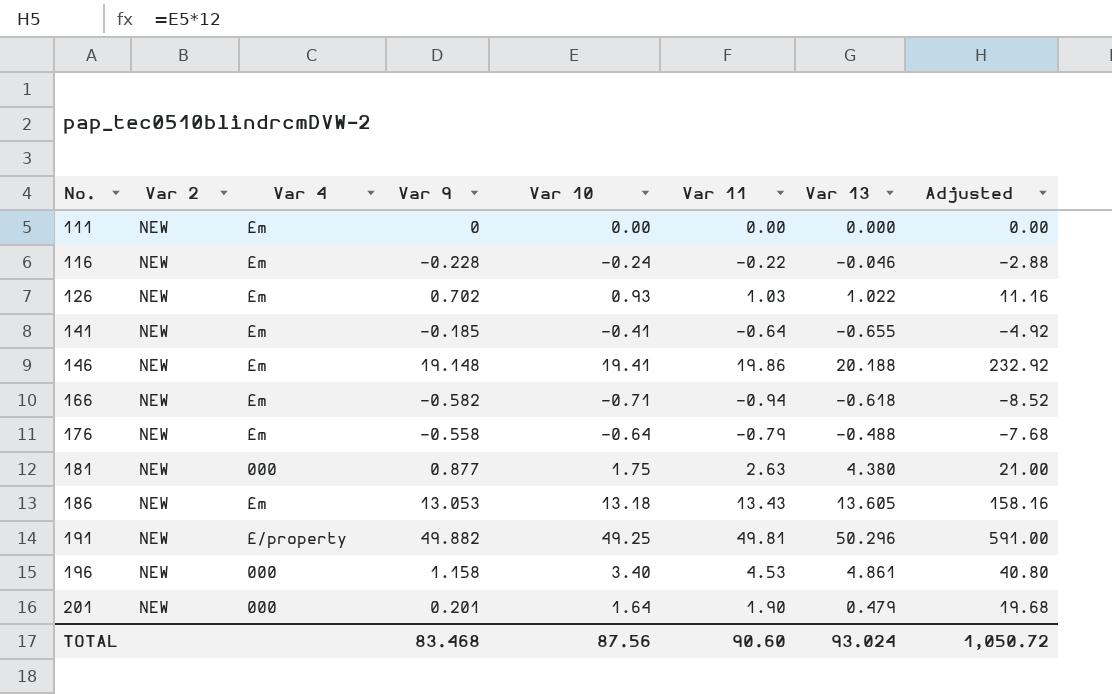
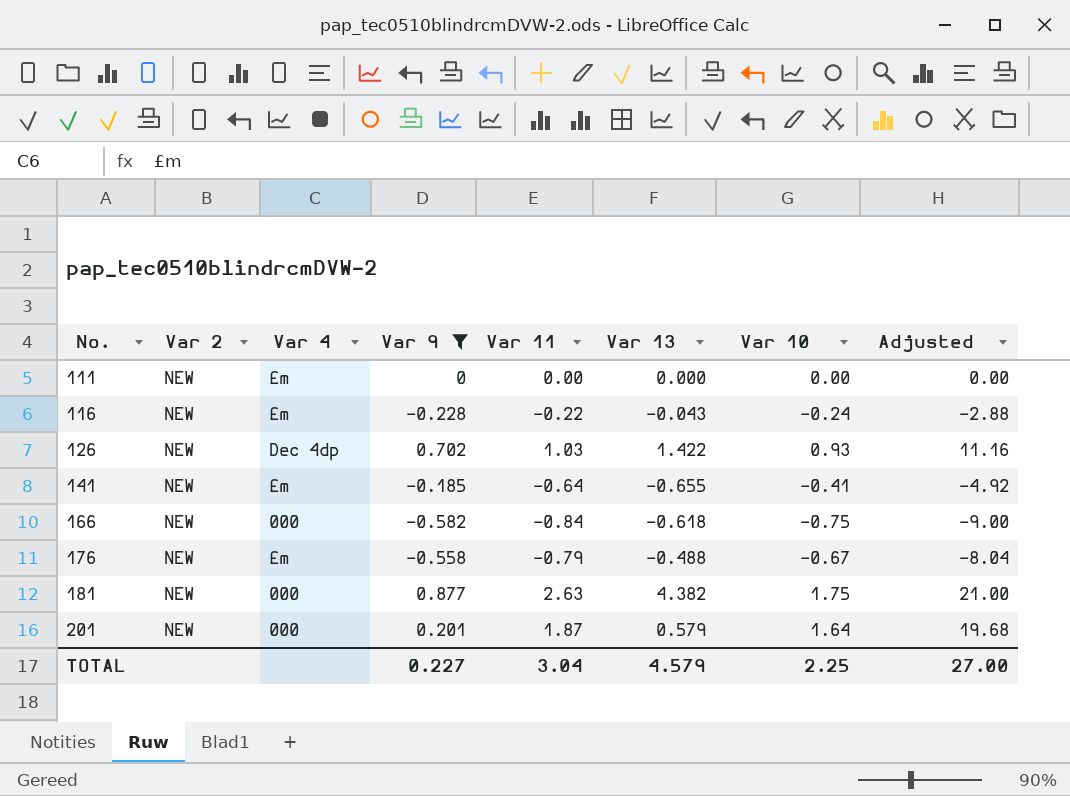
filter: none -> Var 9 <= 0.877
column Var 10 | position: 5 -> 7
116 | Var 13: -0.046 -> -0.043
126 | Var 4: £m -> Dec 4dp
126 | Var 13: 1.022 -> 1.422
166 | Var 4: £m -> 000
166 | Var 11: -0.94 -> -0.84
166 | Var 10: -0.71 -> -0.75
166 | Adjusted: -8.52 -> -9.00
176 | Var 10: -0.64 -> -0.67
176 | Adjusted: -7.68 -> -8.04
181 | Var 13: 4.380 -> 4.382
201 | Var 11: 1.90 -> 1.87
201 | Var 13: 0.479 -> 0.579
TOTAL | Var 9: 83.468 -> 0.227
TOTAL | Var 11: 90.60 -> 3.04
TOTAL | Var 13: 93.024 -> 4.579
TOTAL | Var 10: 87.56 -> 2.25
TOTAL | Adjusted: 1,050.72 -> 27.00

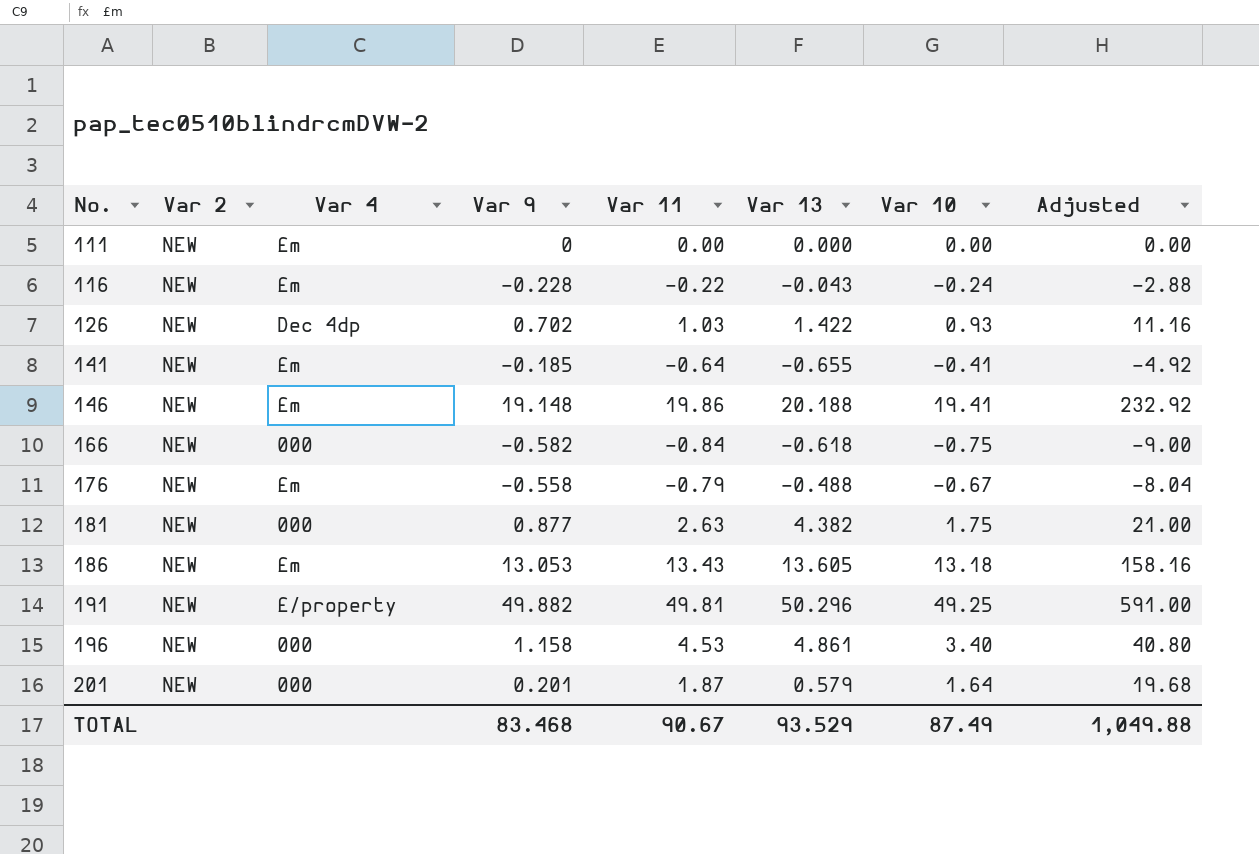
filter: Var 9 <= 0.877 -> none
TOTAL | Var 9: 0.227 -> 83.468
TOTAL | Var 11: 3.04 -> 90.67
TOTAL | Var 13: 4.579 -> 93.529
TOTAL | Var 10: 2.25 -> 87.49
TOTAL | Adjusted: 27.00 -> 1,049.88

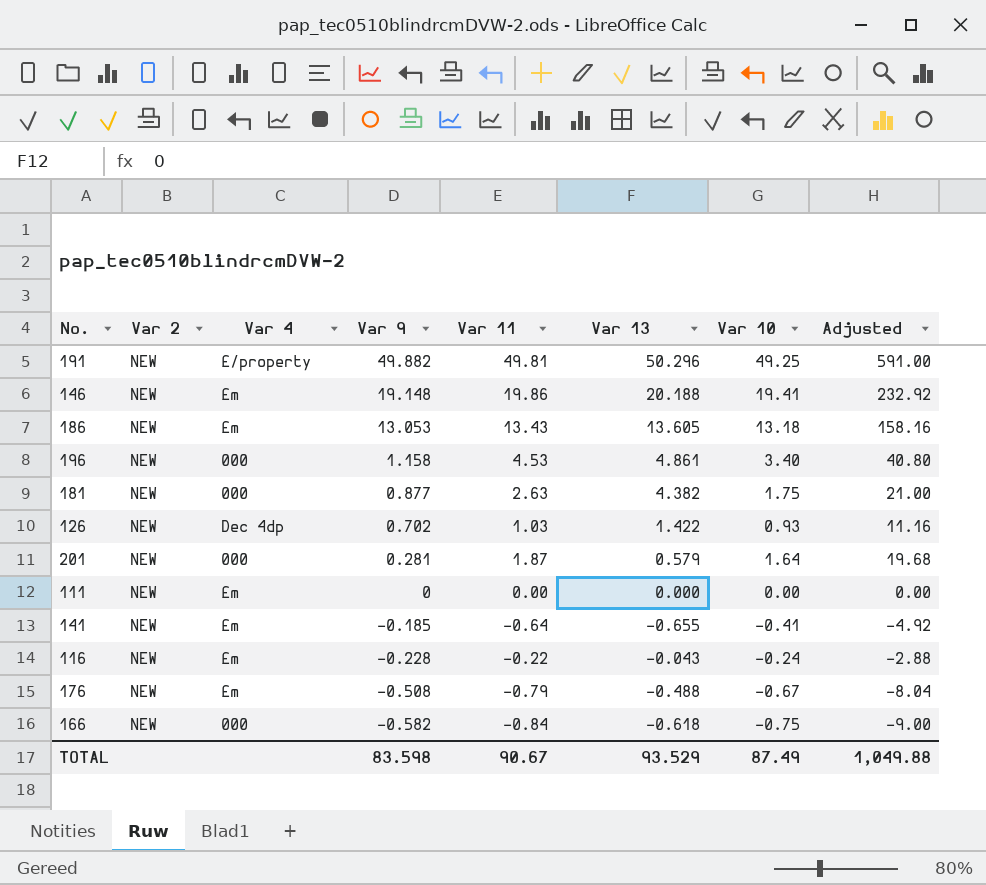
row order: No. ascending -> Var 9 descending
201 | Var 9: 0.201 -> 0.281
176 | Var 9: -0.558 -> -0.508
TOTAL | Var 9: 83.468 -> 83.598

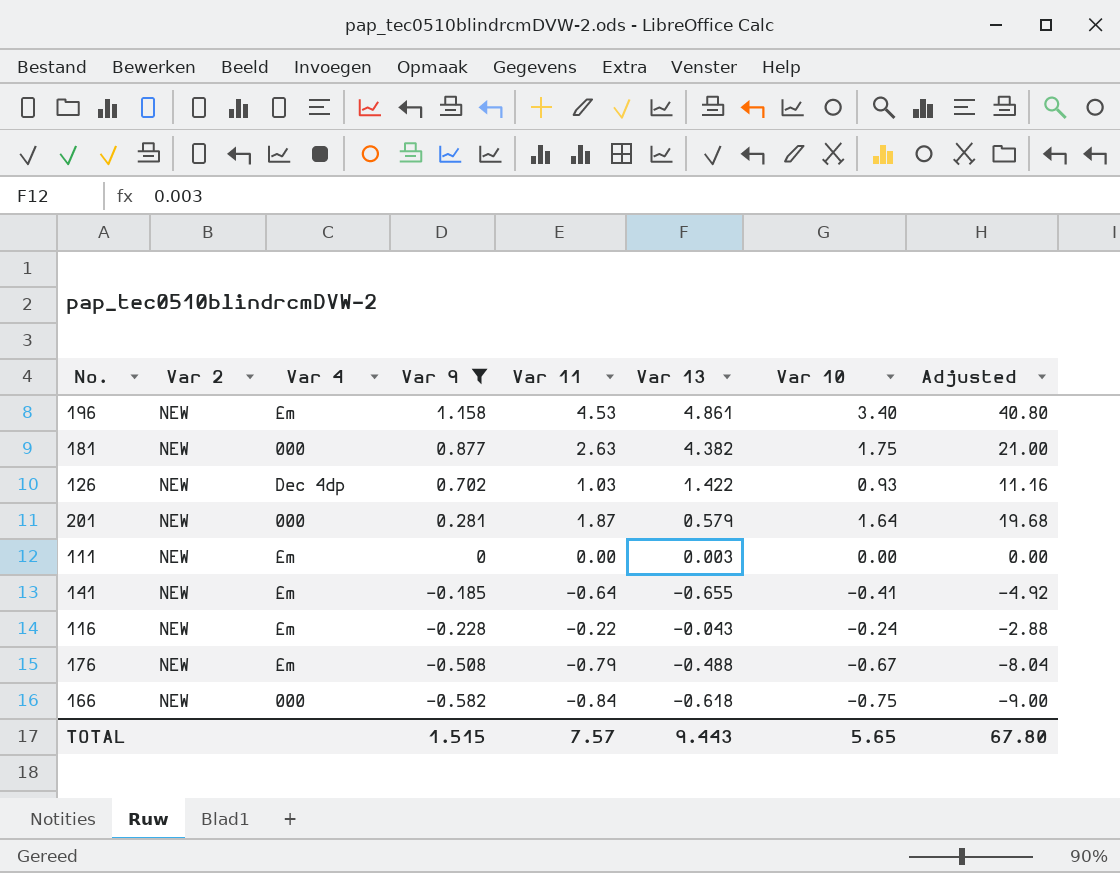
filter: none -> Var 9 <= 1.158
196 | Var 4: 000 -> £m
111 | Var 13: 0.000 -> 0.003
TOTAL | Var 9: 83.598 -> 1.515
TOTAL | Var 11: 90.67 -> 7.57
TOTAL | Var 13: 93.529 -> 9.443
TOTAL | Var 10: 87.49 -> 5.65
TOTAL | Adjusted: 1,049.88 -> 67.80

